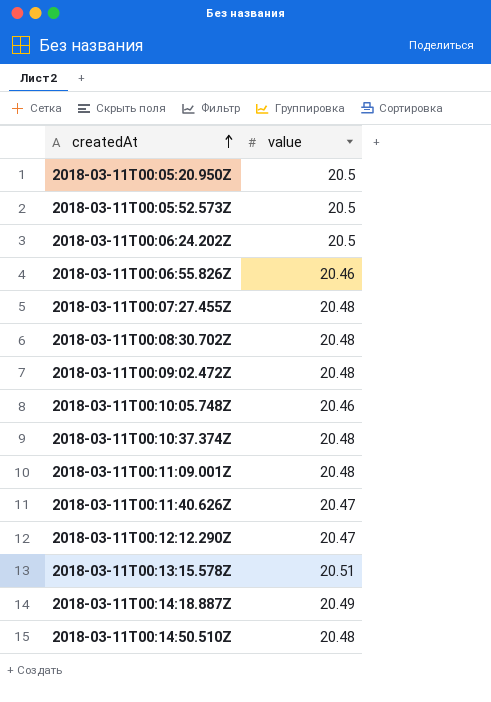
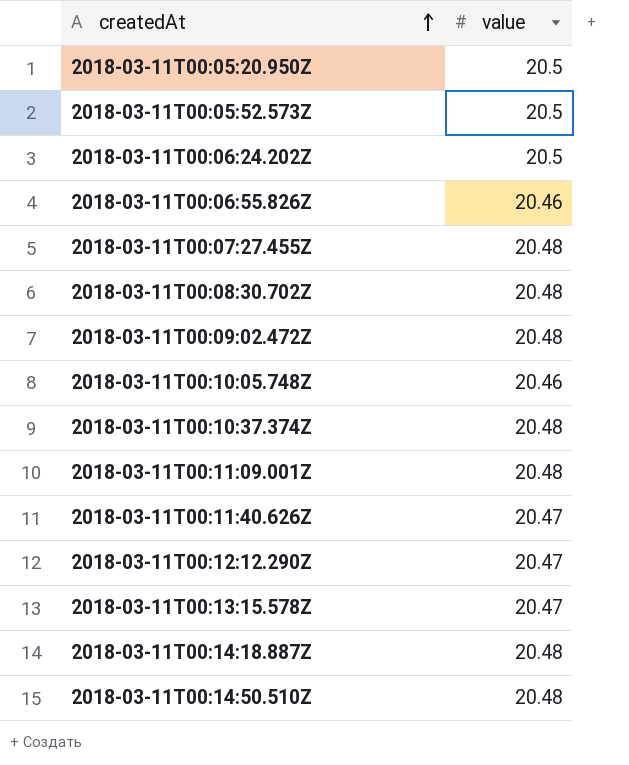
2018-03-11T00:13:15.578Z | value: 20.51 -> 20.47
2018-03-11T00:14:18.887Z | value: 20.49 -> 20.48

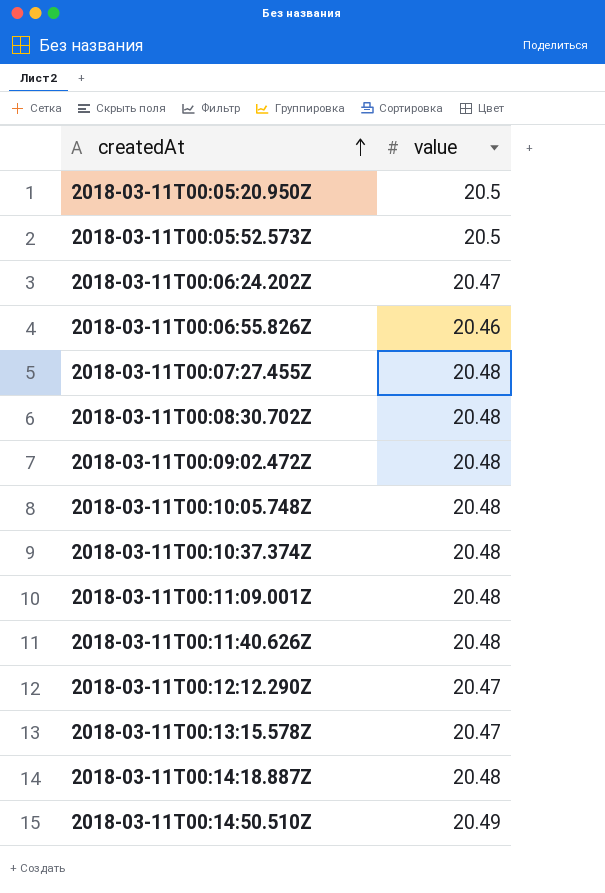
2018-03-11T00:06:24.202Z | value: 20.5 -> 20.47
2018-03-11T00:10:05.748Z | value: 20.46 -> 20.48
2018-03-11T00:11:40.626Z | value: 20.47 -> 20.48
2018-03-11T00:14:50.510Z | value: 20.48 -> 20.49

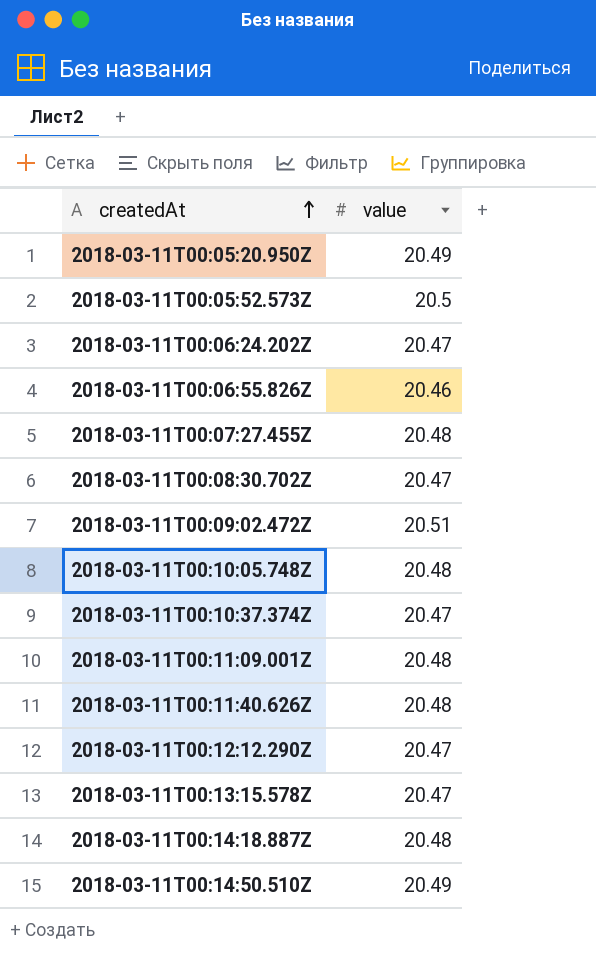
2018-03-11T00:05:20.950Z | value: 20.5 -> 20.49
2018-03-11T00:08:30.702Z | value: 20.48 -> 20.47
2018-03-11T00:09:02.472Z | value: 20.48 -> 20.51
2018-03-11T00:10:37.374Z | value: 20.48 -> 20.47

